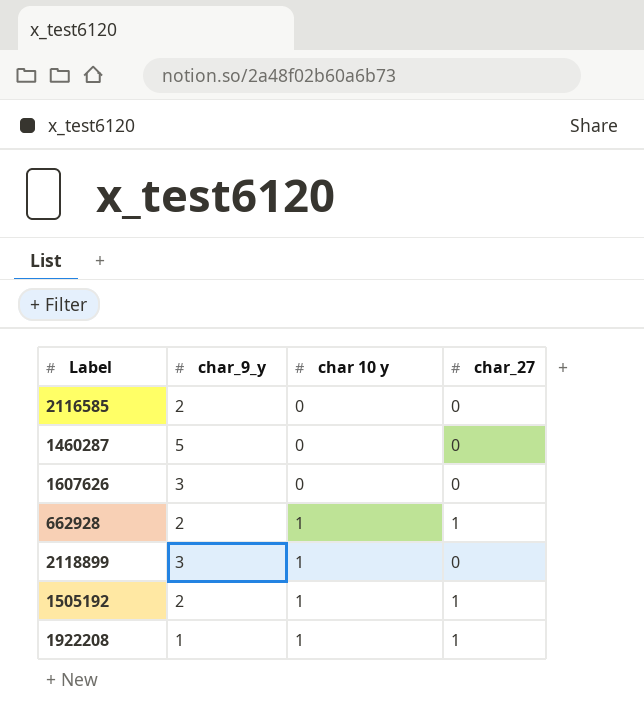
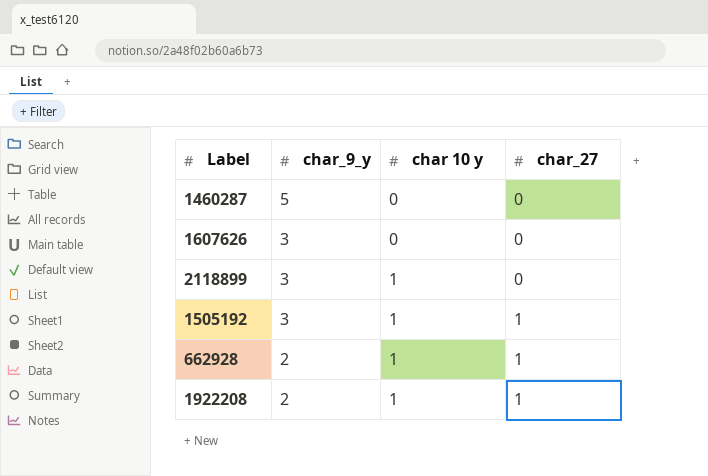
row order: char 10 y ascending -> char_9_y descending
row 2116585: 2 | 0 | 0 -> none
1505192 | char_9_y: 2 -> 3
1922208 | char_9_y: 1 -> 2

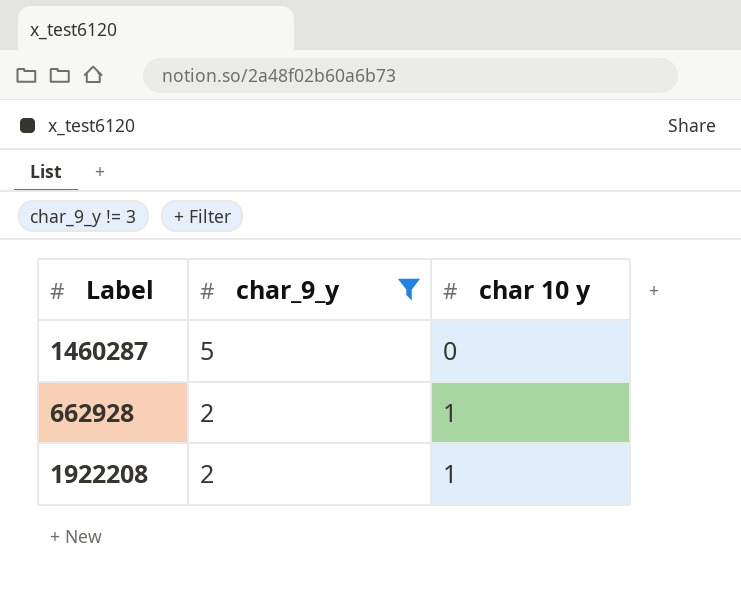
filter: none -> char_9_y != 3
column char_27 | position: 4 -> none

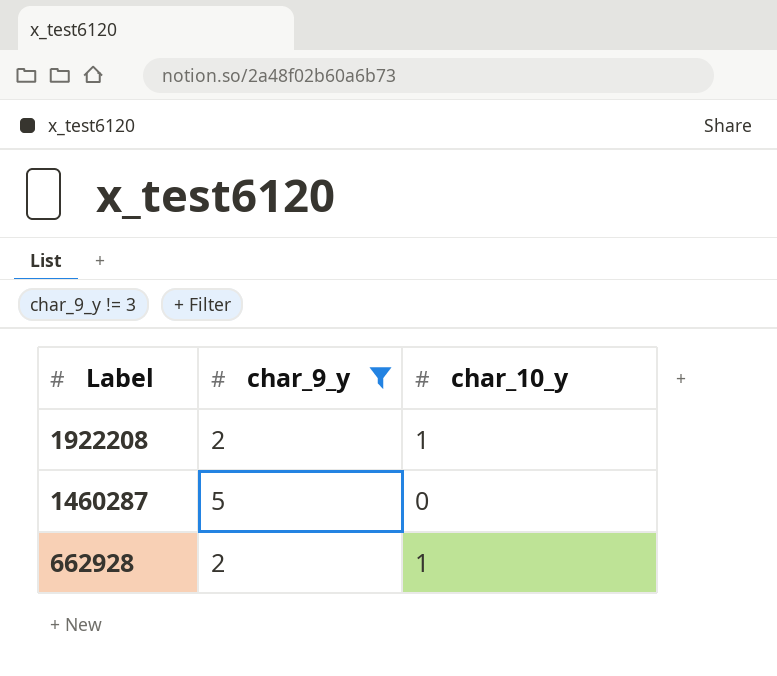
row order: char_9_y descending -> Label descending
column name: char 10 y -> char_10_y

